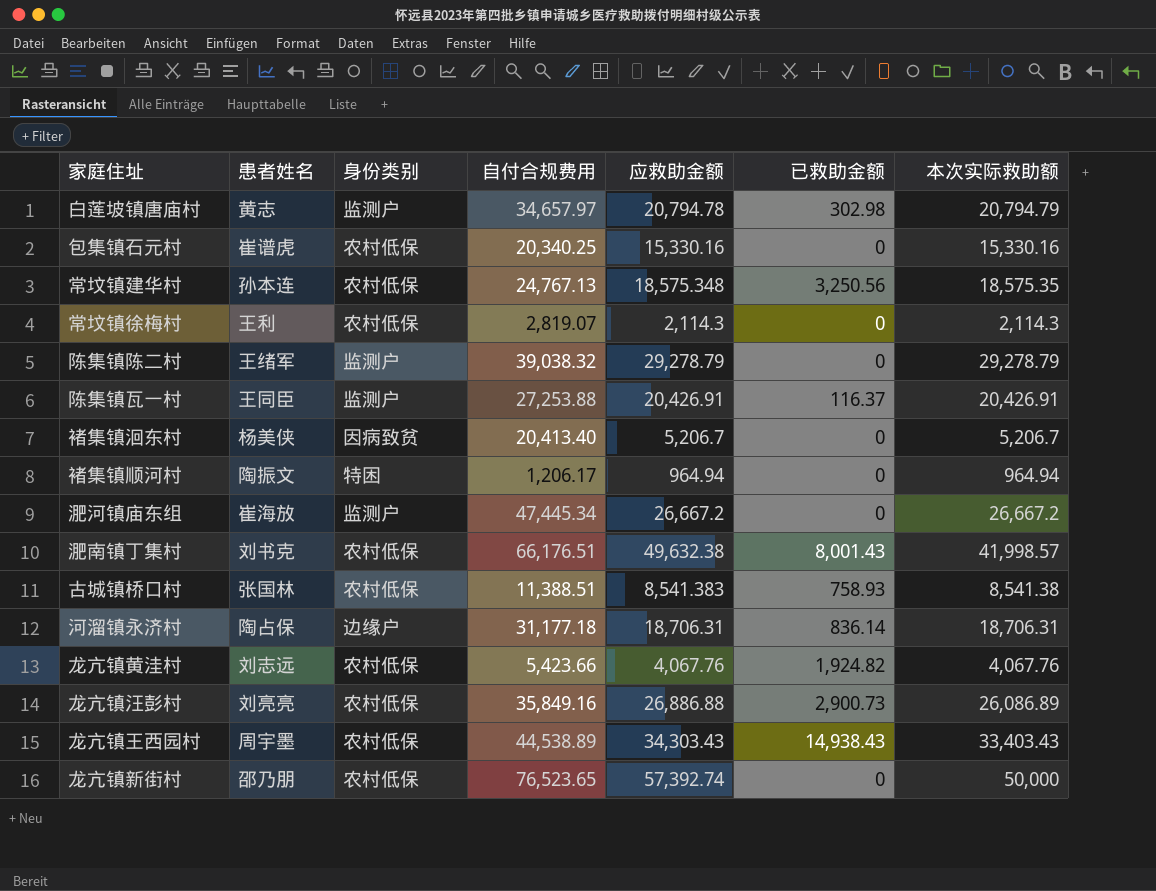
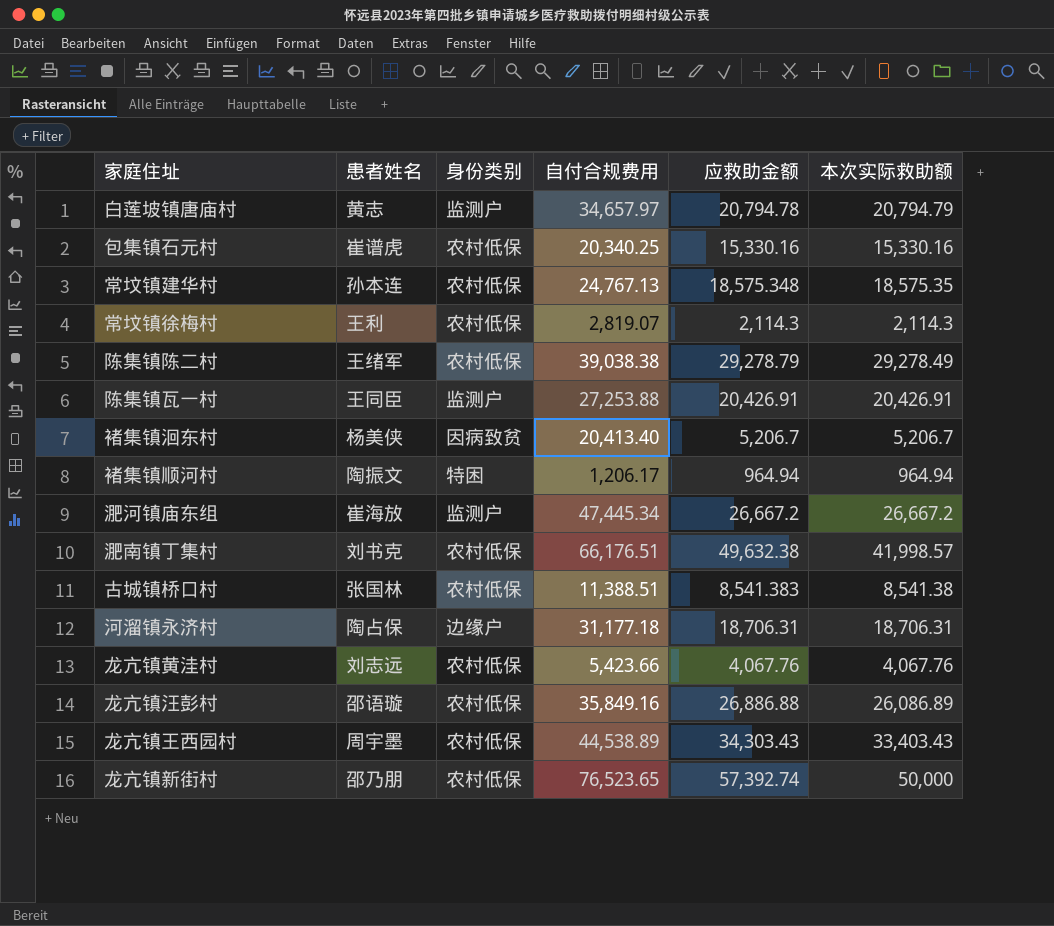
column 已救助金额 | position: 6 -> none
陈集镇陈二村 | 身份类别: 监测户 -> 农村低保
陈集镇陈二村 | 自付合规费用: 39,038.32 -> 39,038.38
陈集镇陈二村 | 本次实际救助额: 29,278.79 -> 29,278.49
龙亢镇汪彭村 | 患者姓名: 刘亮亮 -> 邵语璇

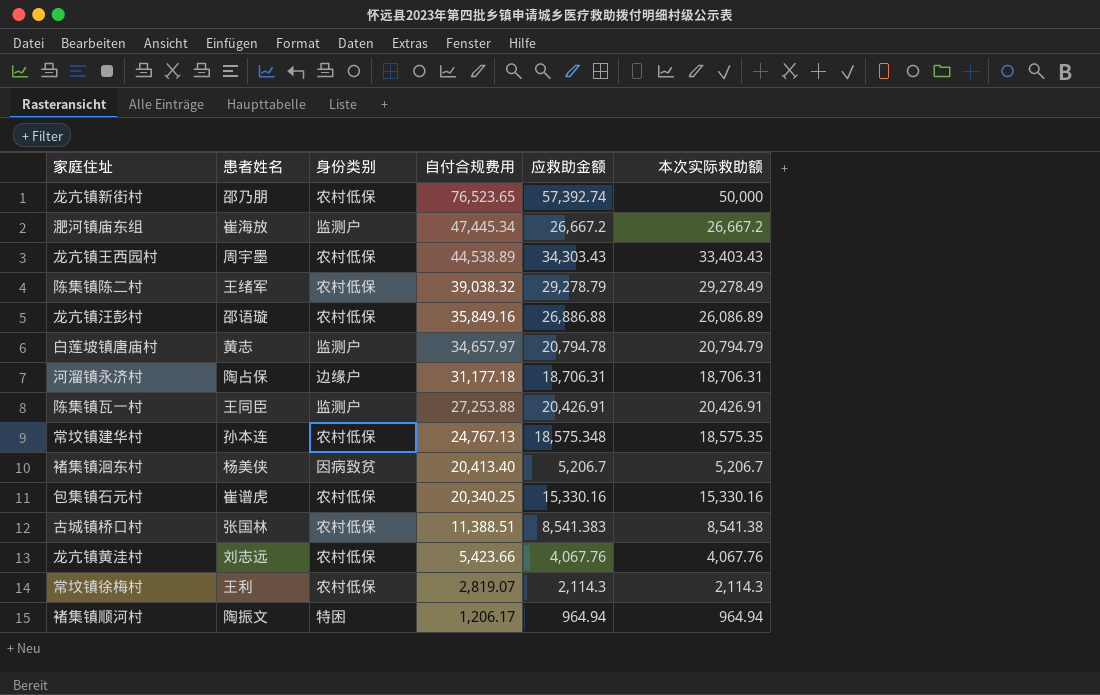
row order: none -> 自付合规费用 descending
row 淝南镇丁集村: 刘书克 | 农村低保 | 66,176.51 | 49,632.38 | 41,998.57 -> none
陈集镇陈二村 | 自付合规费用: 39,038.38 -> 39,038.32

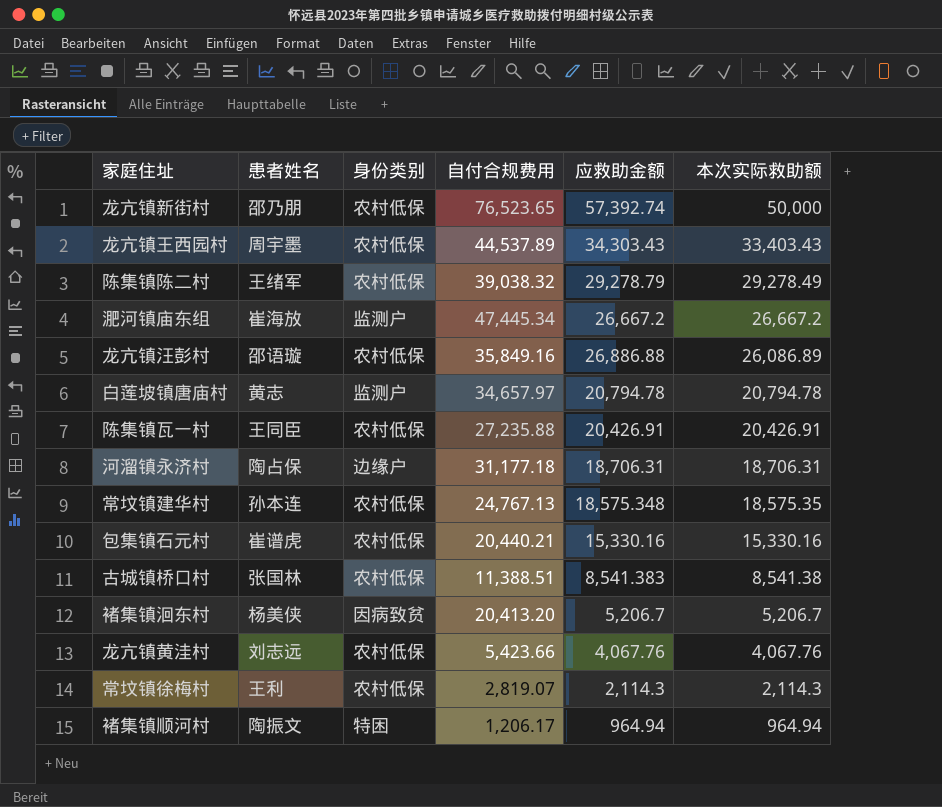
row order: 自付合规费用 descending -> 本次实际救助额 descending
龙亢镇王西园村 | 自付合规费用: 44,538.89 -> 44,537.89
白莲坡镇唐庙村 | 本次实际救助额: 20,794.79 -> 20,794.78
陈集镇瓦一村 | 身份类别: 监测户 -> 农村低保
陈集镇瓦一村 | 自付合规费用: 27,253.88 -> 27,235.88
包集镇石元村 | 自付合规费用: 20,340.25 -> 20,440.21
褚集镇洄东村 | 自付合规费用: 20,413.40 -> 20,413.20

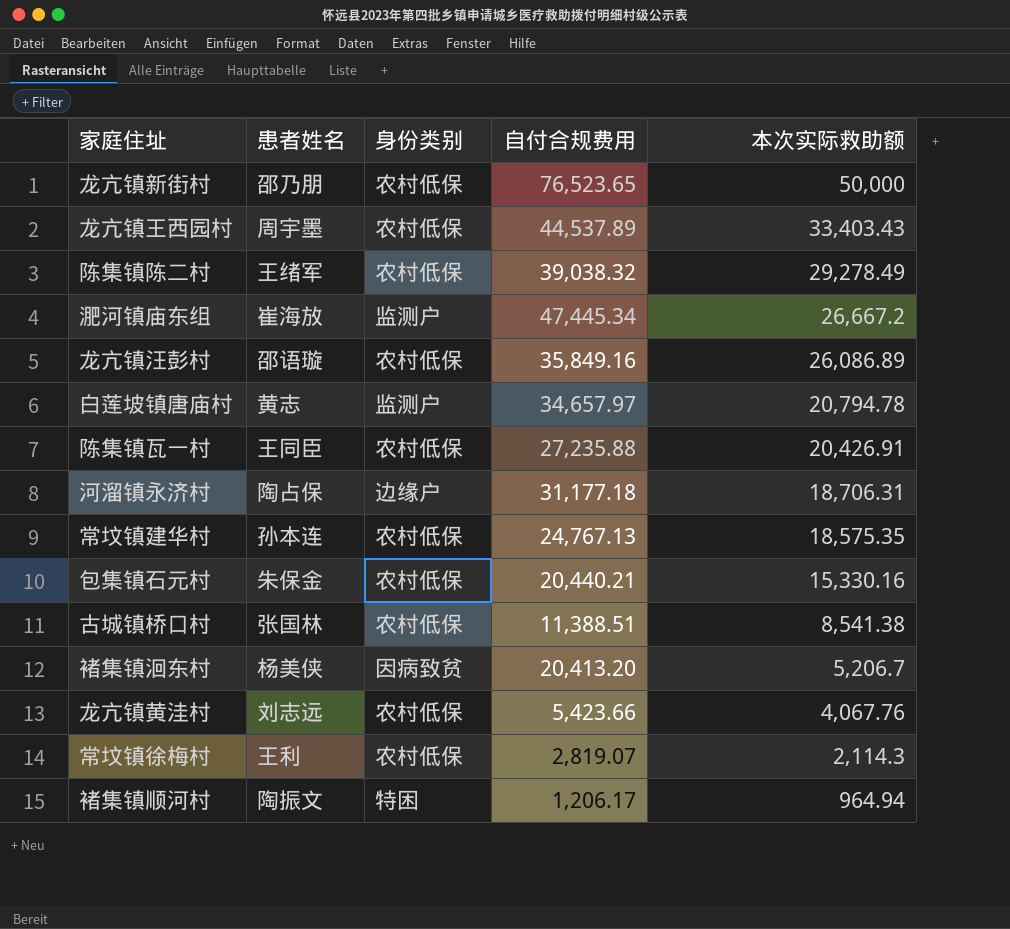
column 应救助金额 | position: 5 -> none
包集镇石元村 | 患者姓名: 崔谱虎 -> 朱保金

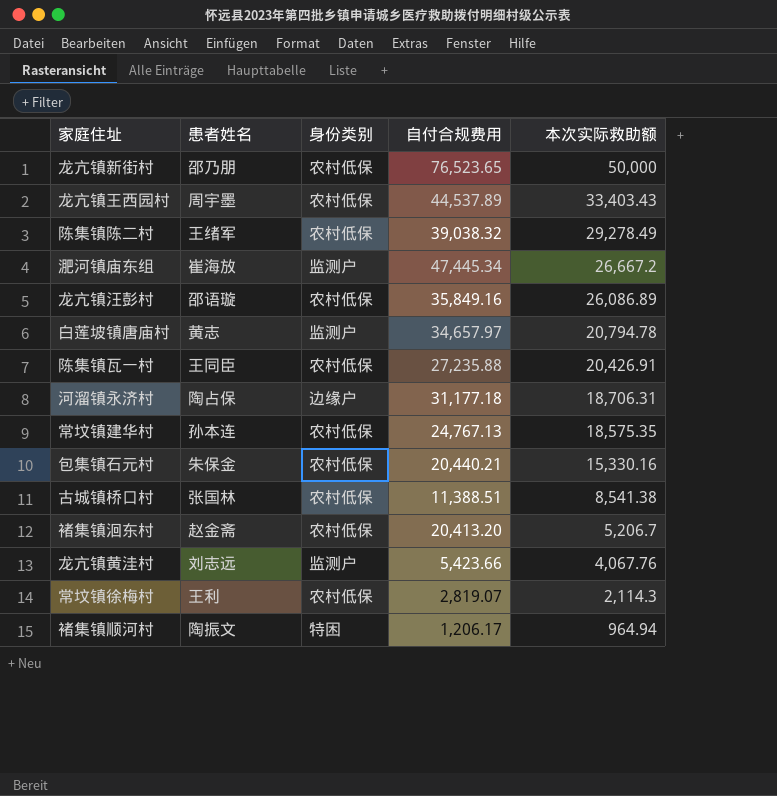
褚集镇洄东村 | 患者姓名: 杨美侠 -> 赵金斋
褚集镇洄东村 | 身份类别: 因病致贫 -> 农村低保
龙亢镇黄洼村 | 身份类别: 农村低保 -> 监测户

